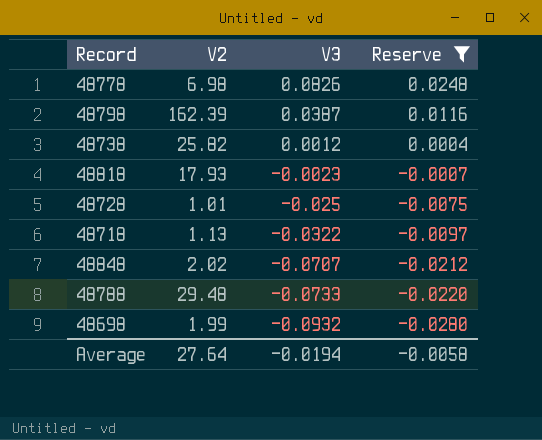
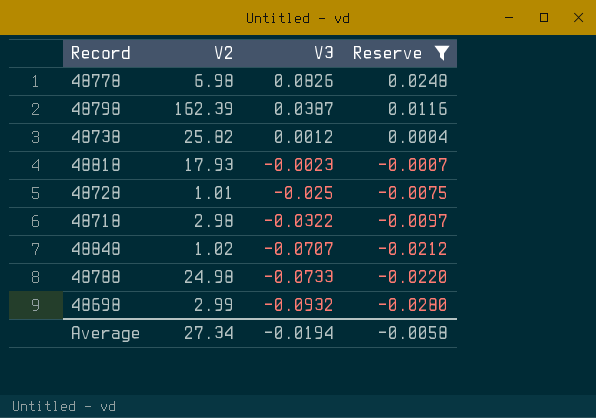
48718 | V2: 1.13 -> 2.98
48848 | V2: 2.02 -> 1.02
48788 | V2: 29.48 -> 24.98
48698 | V2: 1.99 -> 2.99
Average | V2: 27.64 -> 27.34

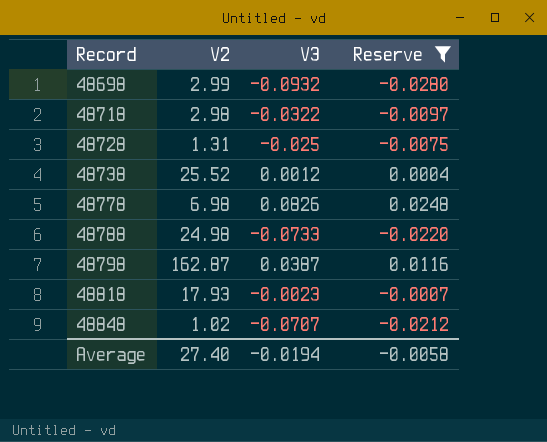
row order: V3 descending -> Record ascending
48728 | V2: 1.01 -> 1.31
48738 | V2: 25.82 -> 25.52
48798 | V2: 162.39 -> 162.87
Average | V2: 27.34 -> 27.40

